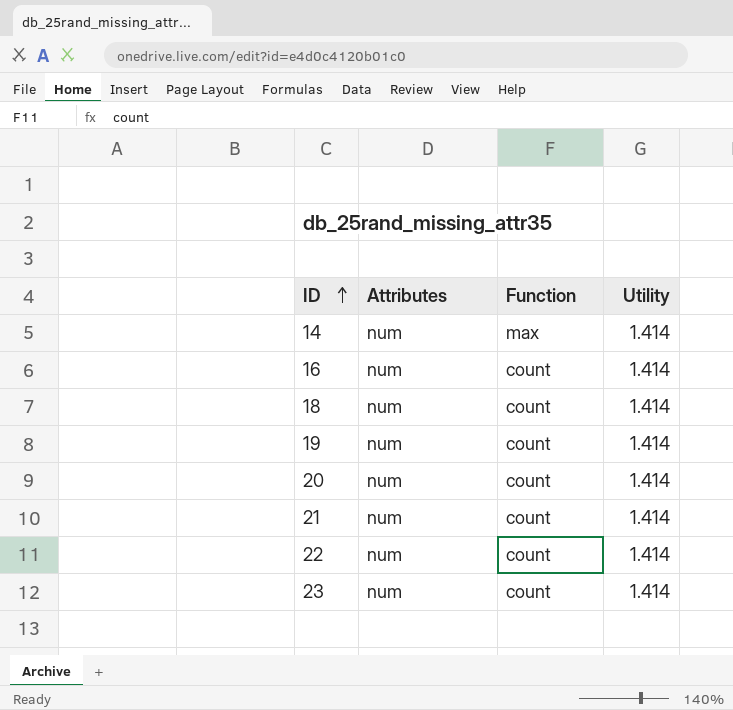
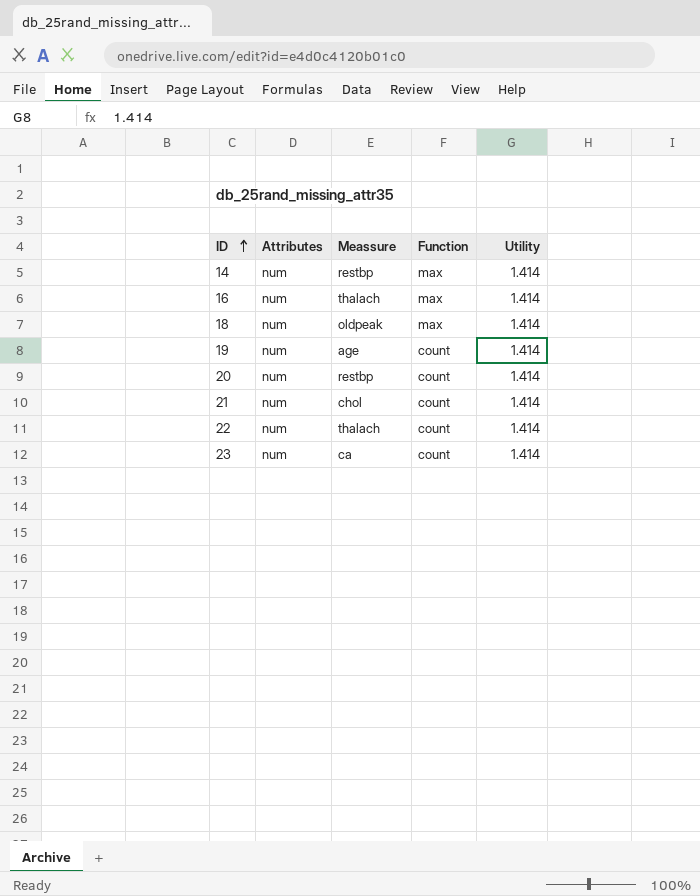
column Meassure | position: none -> 3
16 | Function: count -> max
18 | Function: count -> max

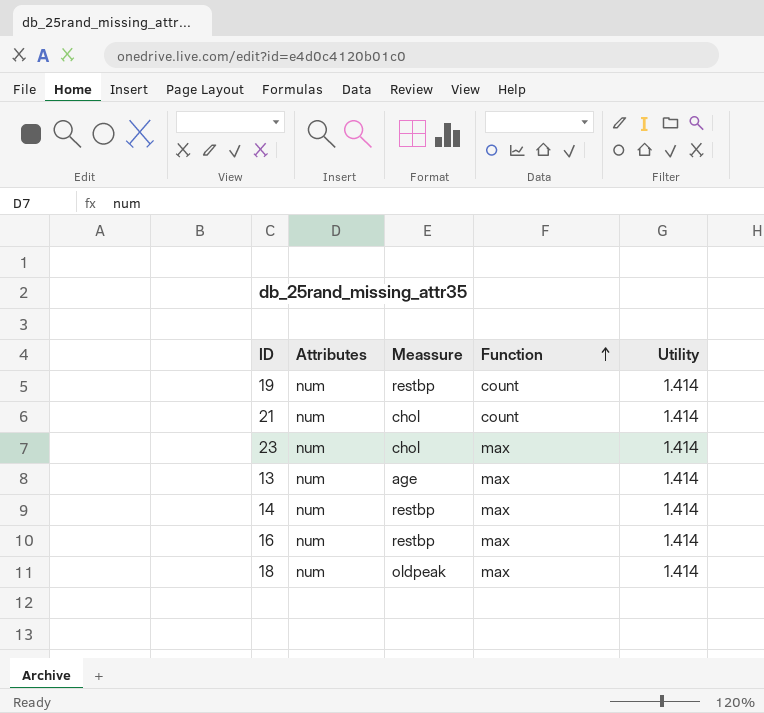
row order: ID ascending -> Function ascending
row 20: num | restbp | count | 1.414 -> none
row 22: num | thalach | count | 1.414 -> none
19 | Meassure: age -> restbp
23 | Meassure: ca -> chol
23 | Function: count -> max
row 13: none -> num | age | max | 1.414
16 | Meassure: thalach -> restbp

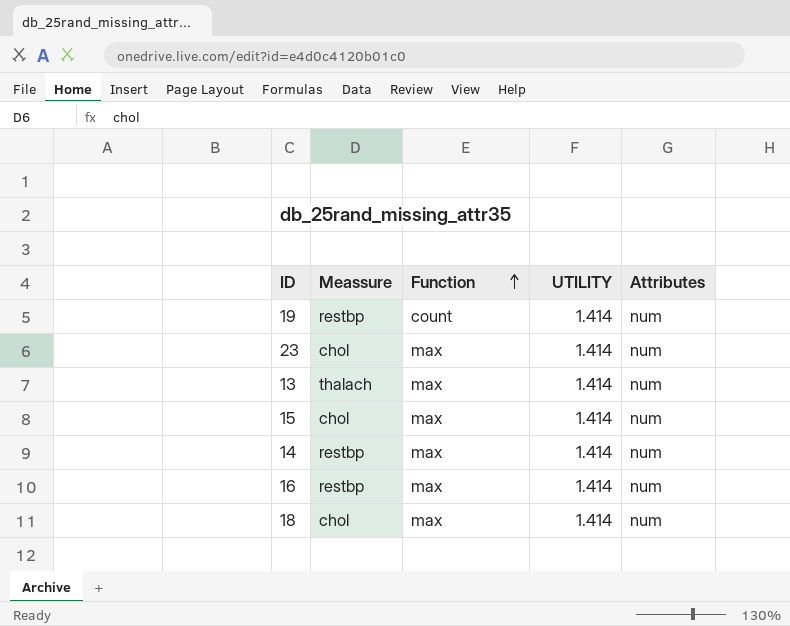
column name: Utility -> UTILITY
column Attributes | position: 2 -> 5
row 21: num | chol | count | 1.414 -> none
13 | Meassure: age -> thalach
row 15: none -> chol | max | 1.414 | num
18 | Meassure: oldpeak -> chol

